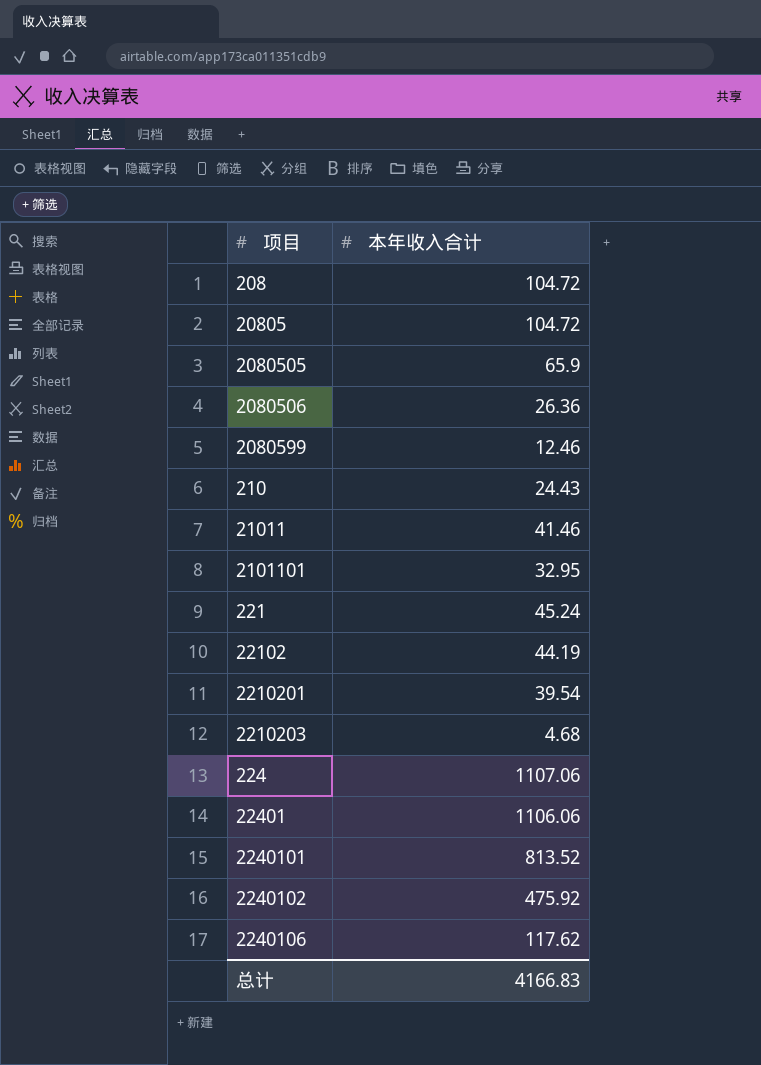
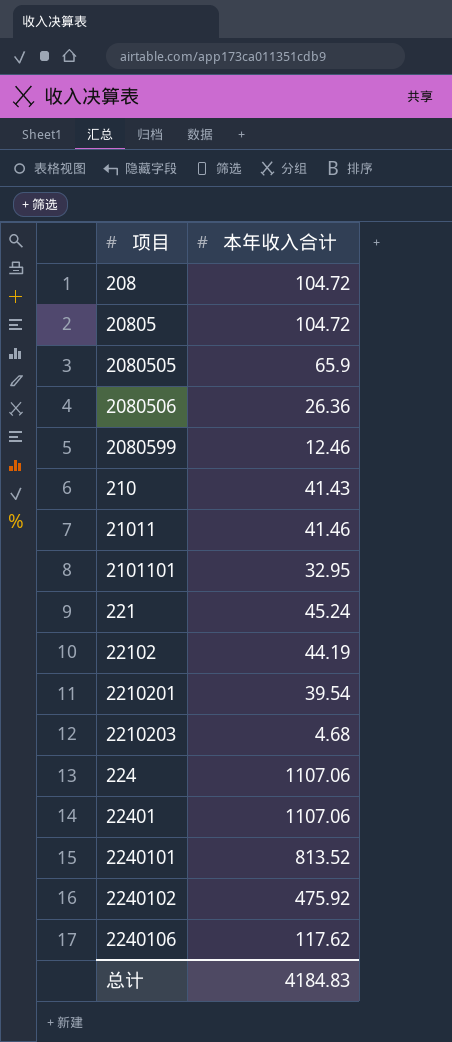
210 | 本年收入合计: 24.43 -> 41.43
22401 | 本年收入合计: 1106.06 -> 1107.06
总计 | 本年收入合计: 4166.83 -> 4184.83

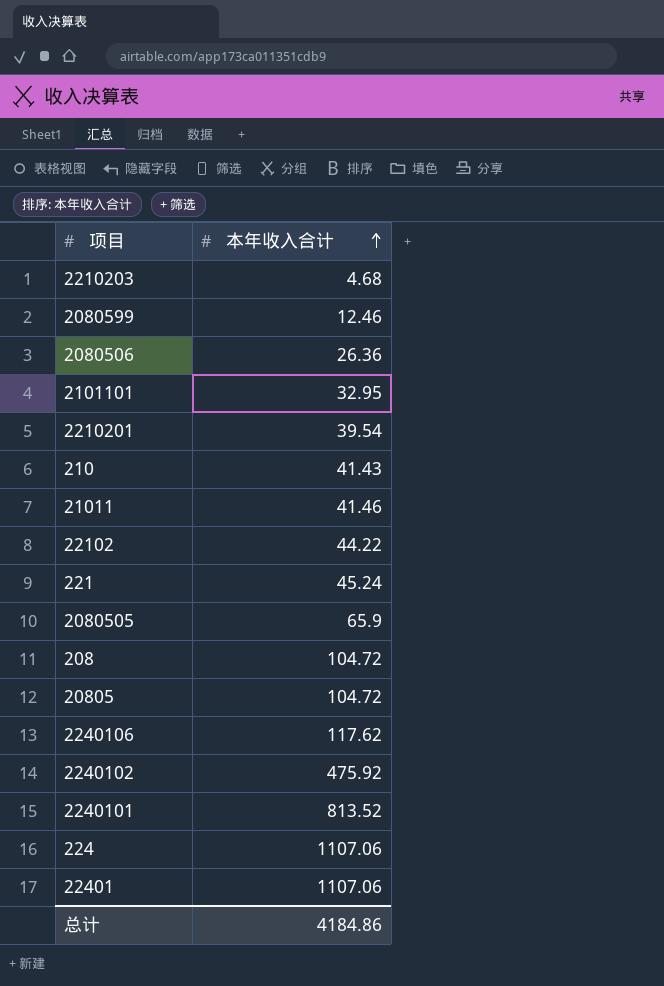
row order: none -> 本年收入合计 ascending
22102 | 本年收入合计: 44.19 -> 44.22
总计 | 本年收入合计: 4184.83 -> 4184.86

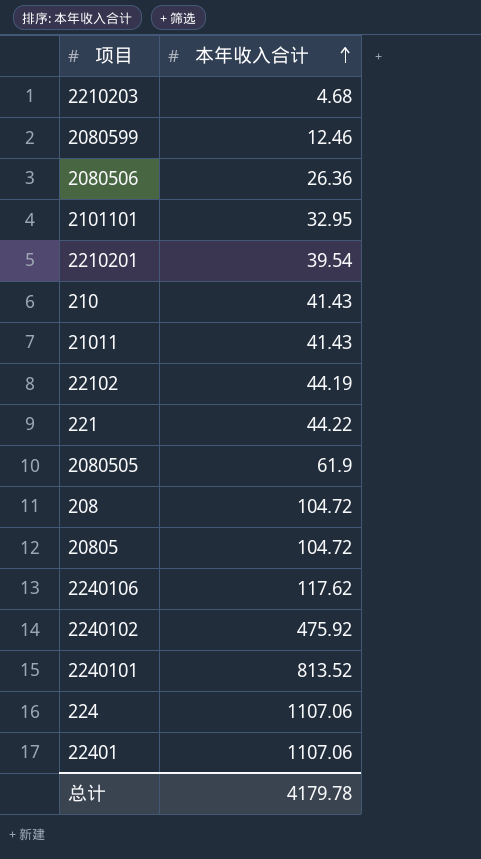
21011 | 本年收入合计: 41.46 -> 41.43
22102 | 本年收入合计: 44.22 -> 44.19
221 | 本年收入合计: 45.24 -> 44.22
2080505 | 本年收入合计: 65.9 -> 61.9
总计 | 本年收入合计: 4184.86 -> 4179.78

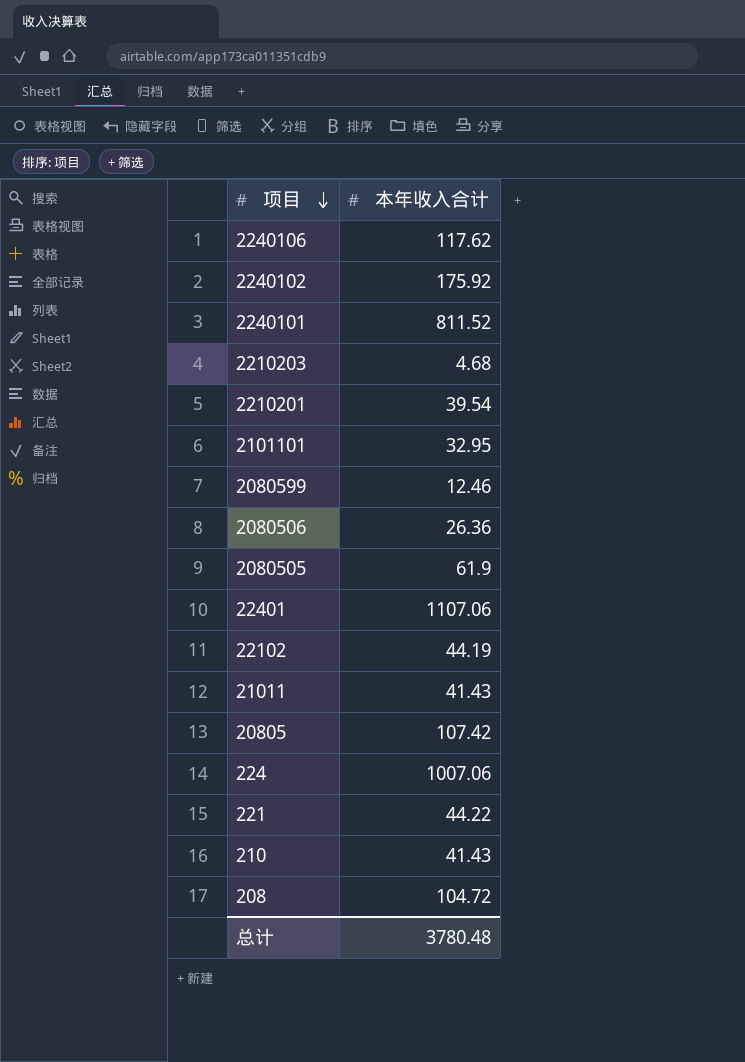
row order: 本年收入合计 ascending -> 项目 descending
2240102 | 本年收入合计: 475.92 -> 175.92
2240101 | 本年收入合计: 813.52 -> 811.52
20805 | 本年收入合计: 104.72 -> 107.42
224 | 本年收入合计: 1107.06 -> 1007.06
总计 | 本年收入合计: 4179.78 -> 3780.48

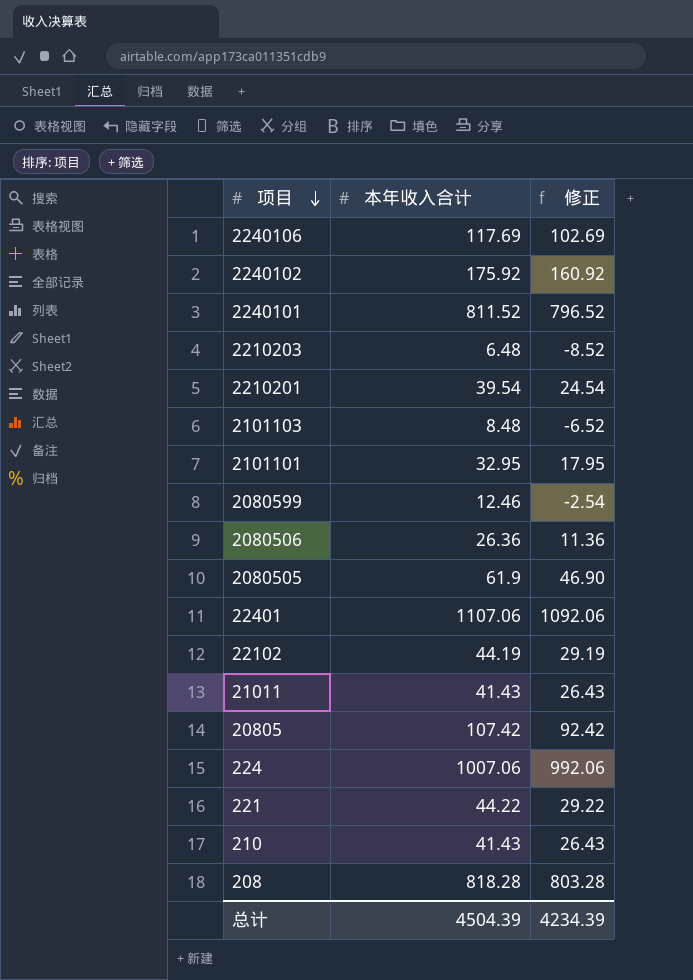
column 修正 | formula: none -> [本年收入合计] - 15
2240106 | 本年收入合计: 117.62 -> 117.69
2210203 | 本年收入合计: 4.68 -> 6.48
row 2101103: none -> 8.48 | -6.52
208 | 本年收入合计: 104.72 -> 818.28
总计 | 本年收入合计: 3780.48 -> 4504.39

